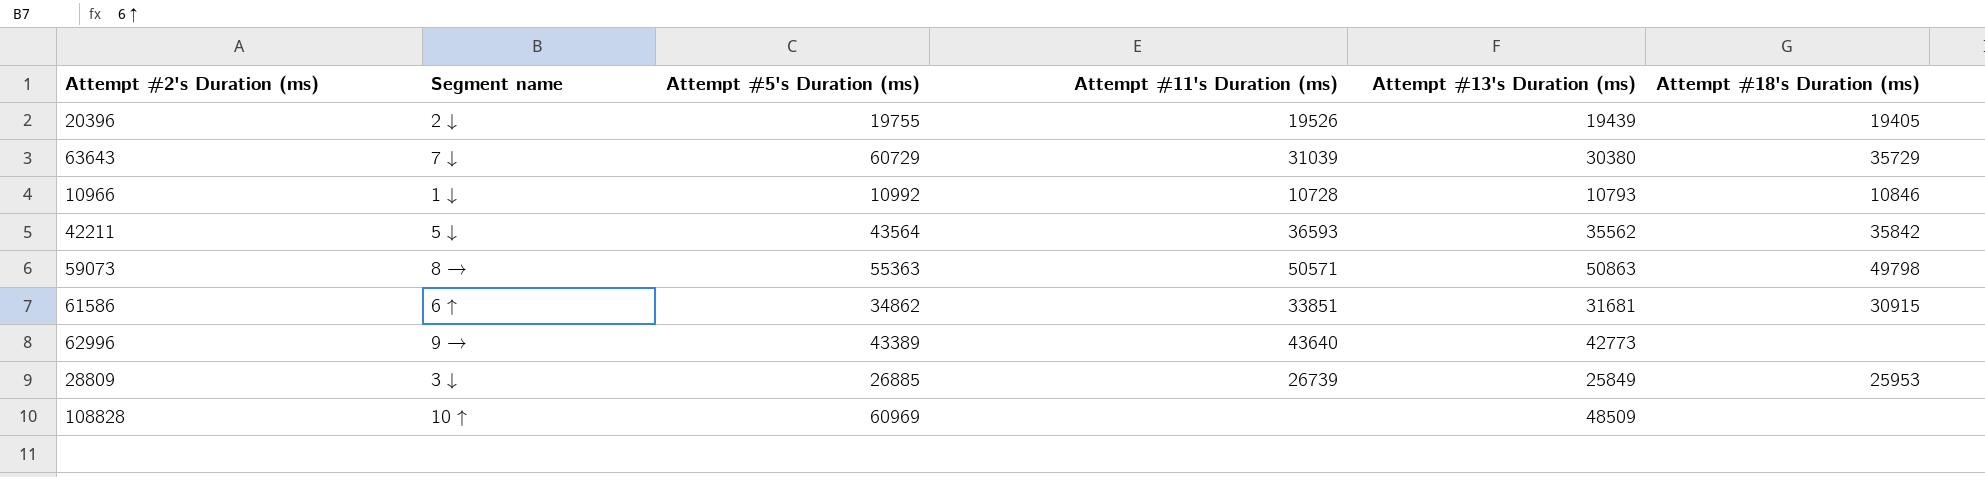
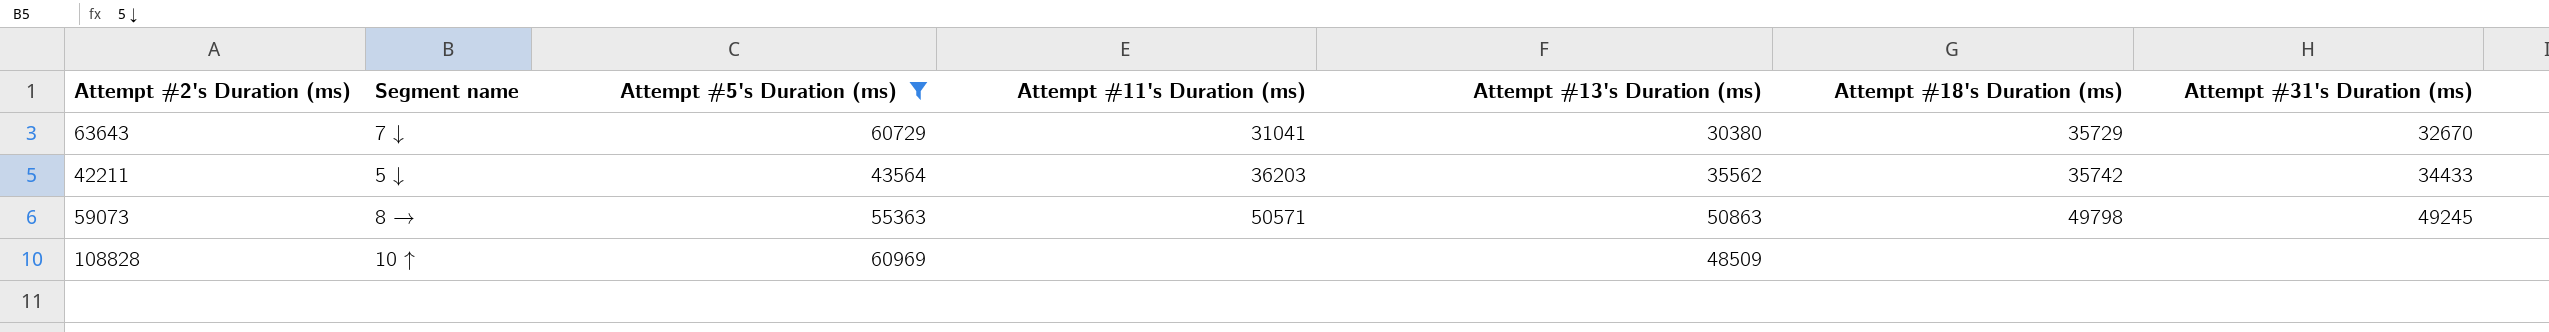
filter: none -> Attempt #5's Duration (ms) >= 43564
column Attempt #31's Duration (ms) | position: none -> 7
63643 | Attempt #11's Duration (ms): 31039 -> 31041
42211 | Attempt #11's Duration (ms): 36593 -> 36203
42211 | Attempt #18's Duration (ms): 35842 -> 35742

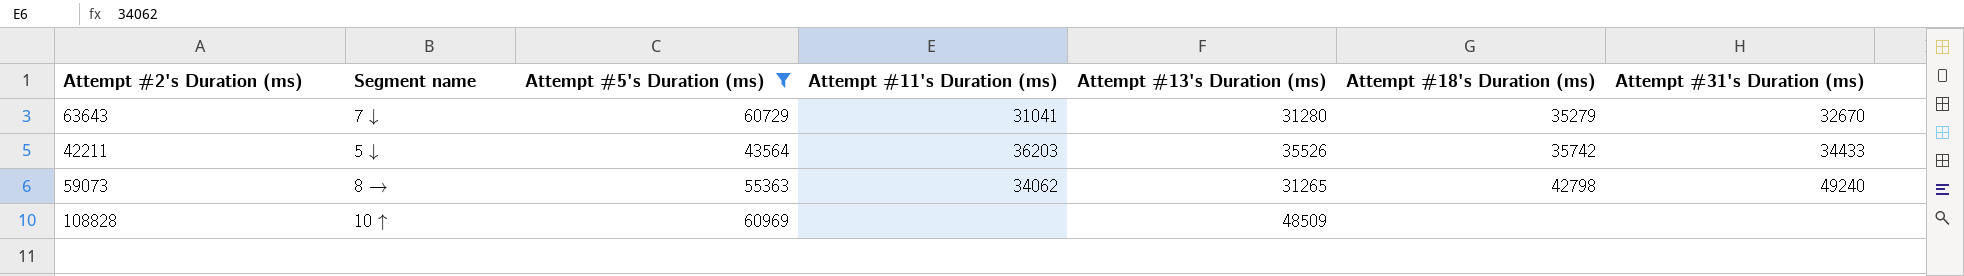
63643 | Attempt #13's Duration (ms): 30380 -> 31280
63643 | Attempt #18's Duration (ms): 35729 -> 35279
42211 | Attempt #13's Duration (ms): 35562 -> 35526
59073 | Attempt #11's Duration (ms): 50571 -> 34062
59073 | Attempt #13's Duration (ms): 50863 -> 31265
59073 | Attempt #18's Duration (ms): 49798 -> 42798
59073 | Attempt #31's Duration (ms): 49245 -> 49240

